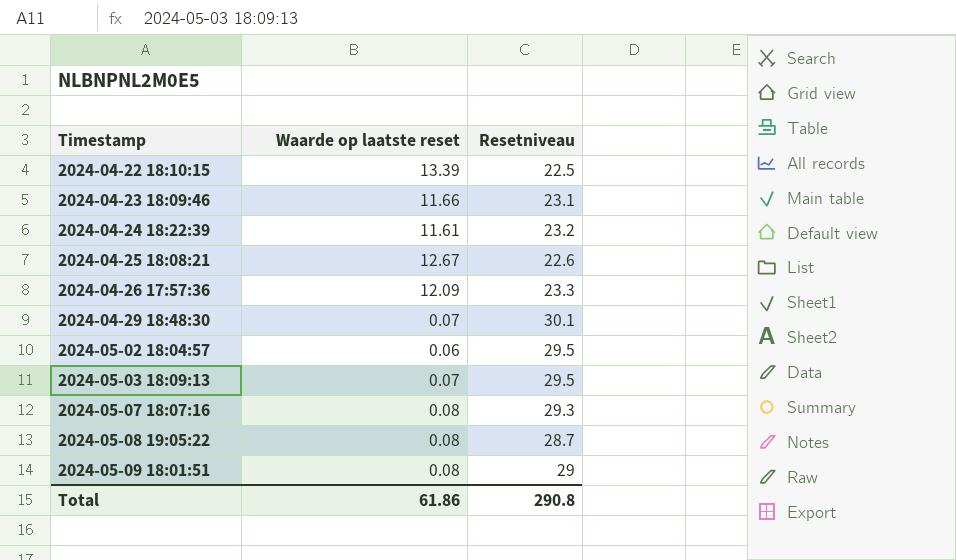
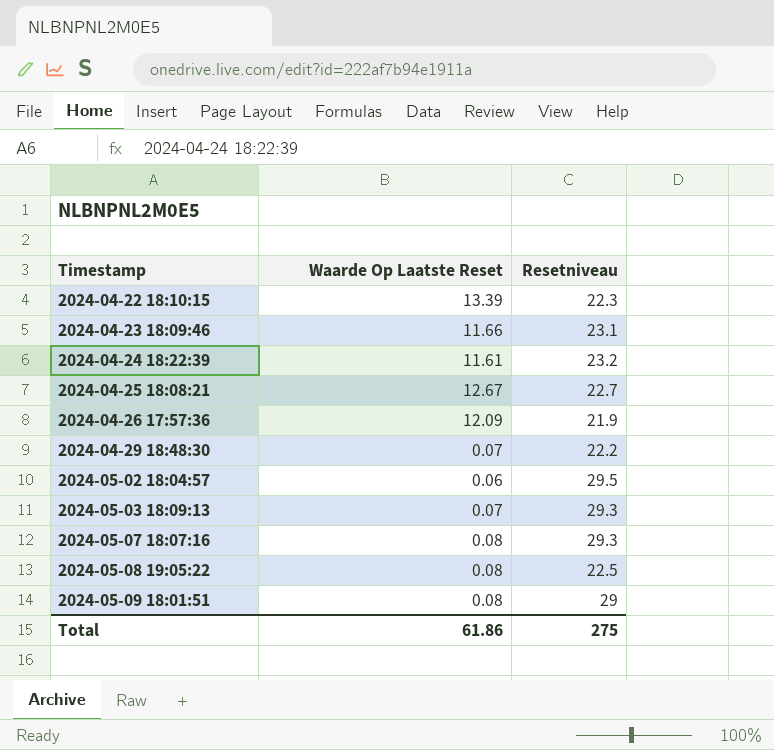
column name: Waarde op laatste reset -> Waarde Op Laatste Reset
2024-04-22 18:10:15 | Resetniveau: 22.5 -> 22.3
2024-04-25 18:08:21 | Resetniveau: 22.6 -> 22.7
2024-04-26 17:57:36 | Resetniveau: 23.3 -> 21.9
2024-04-29 18:48:30 | Resetniveau: 30.1 -> 22.2
2024-05-03 18:09:13 | Resetniveau: 29.5 -> 29.3
2024-05-08 19:05:22 | Resetniveau: 28.7 -> 22.5
Total | Resetniveau: 290.8 -> 275

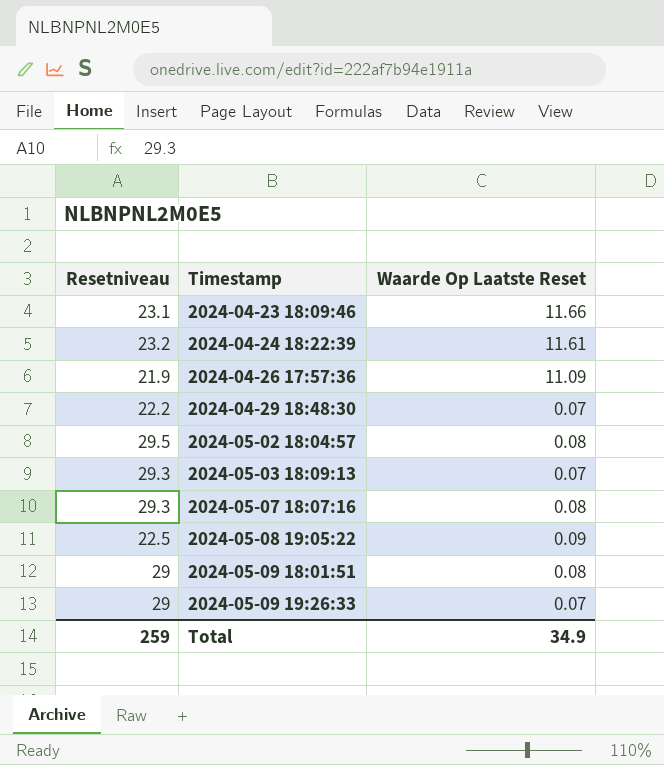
column Resetniveau | position: 3 -> 1
row 2024-04-22 18:10:15: 13.39 | 22.3 -> none
row 2024-04-25 18:08:21: 12.67 | 22.7 -> none
2024-04-26 17:57:36 | Waarde Op Laatste Reset: 12.09 -> 11.09
2024-05-02 18:04:57 | Waarde Op Laatste Reset: 0.06 -> 0.08
2024-05-08 19:05:22 | Waarde Op Laatste Reset: 0.08 -> 0.09
row 2024-05-09 19:26:33: none -> 29 | 0.07
Total | Resetniveau: 275 -> 259
Total | Waarde Op Laatste Reset: 61.86 -> 34.9

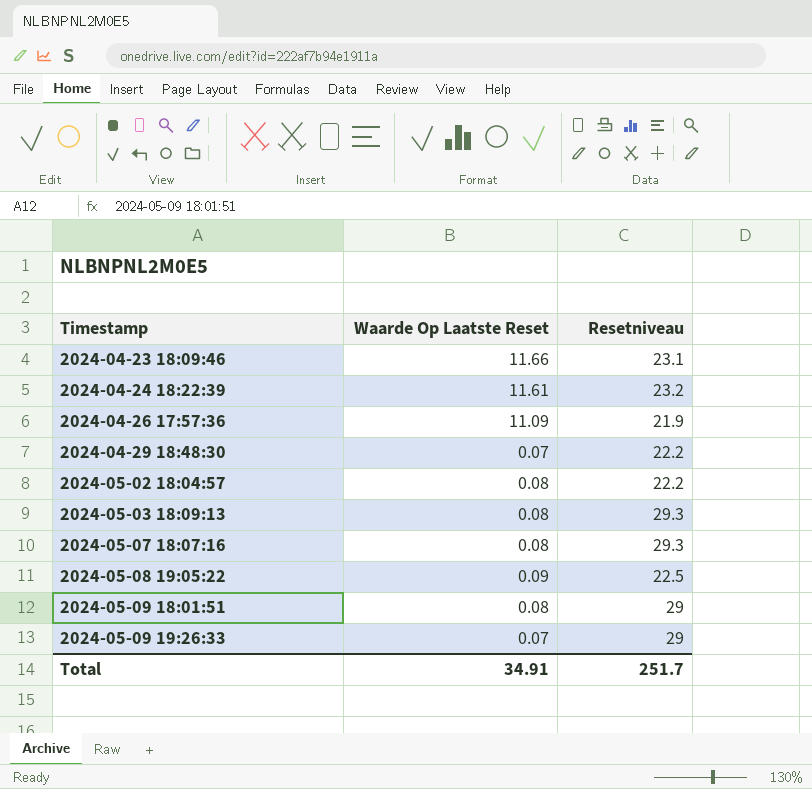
column Resetniveau | position: 1 -> 3
2024-05-02 18:04:57 | Resetniveau: 29.5 -> 22.2
2024-05-03 18:09:13 | Waarde Op Laatste Reset: 0.07 -> 0.08
Total | Waarde Op Laatste Reset: 34.9 -> 34.91
Total | Resetniveau: 259 -> 251.7

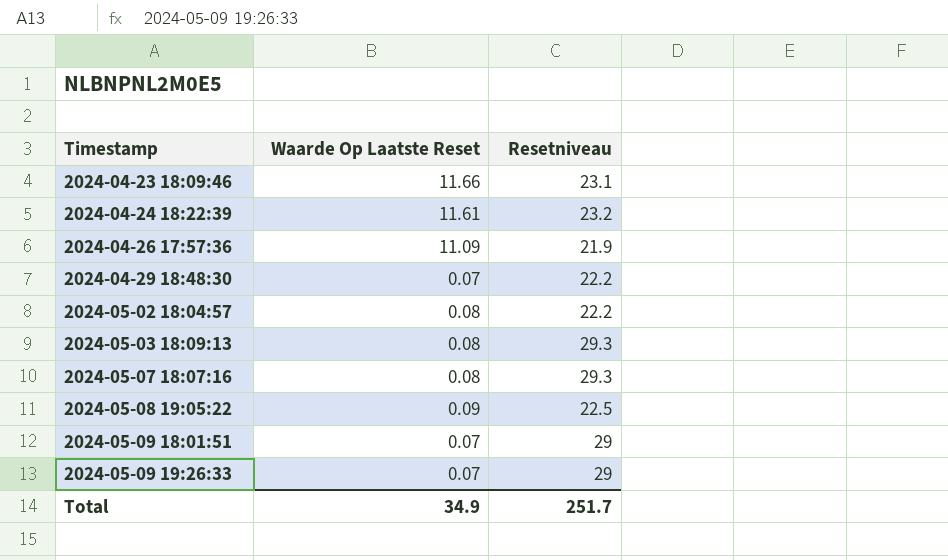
2024-05-09 18:01:51 | Waarde Op Laatste Reset: 0.08 -> 0.07
Total | Waarde Op Laatste Reset: 34.91 -> 34.9

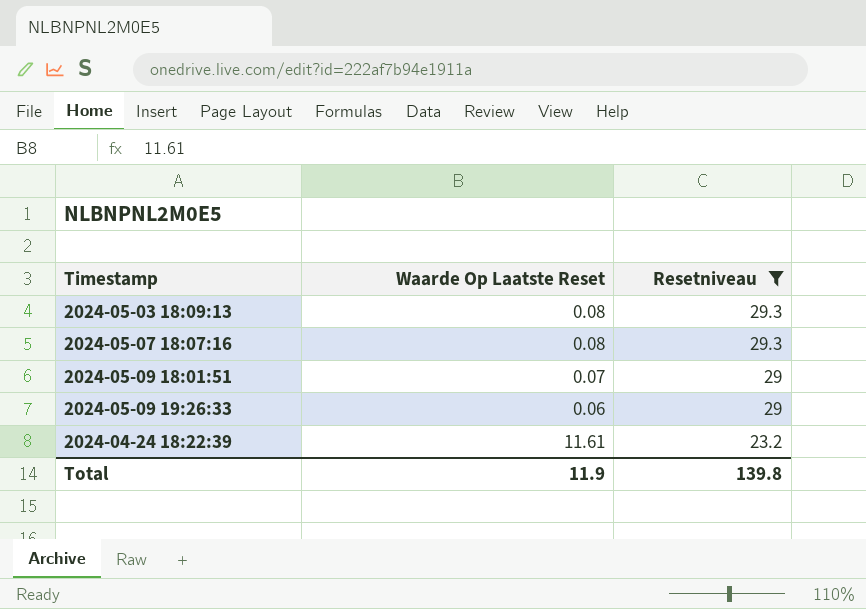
filter: none -> Resetniveau >= 23.2
row order: Timestamp ascending -> Resetniveau descending
2024-05-09 19:26:33 | Waarde Op Laatste Reset: 0.07 -> 0.06
Total | Waarde Op Laatste Reset: 34.9 -> 11.9
Total | Resetniveau: 251.7 -> 139.8

